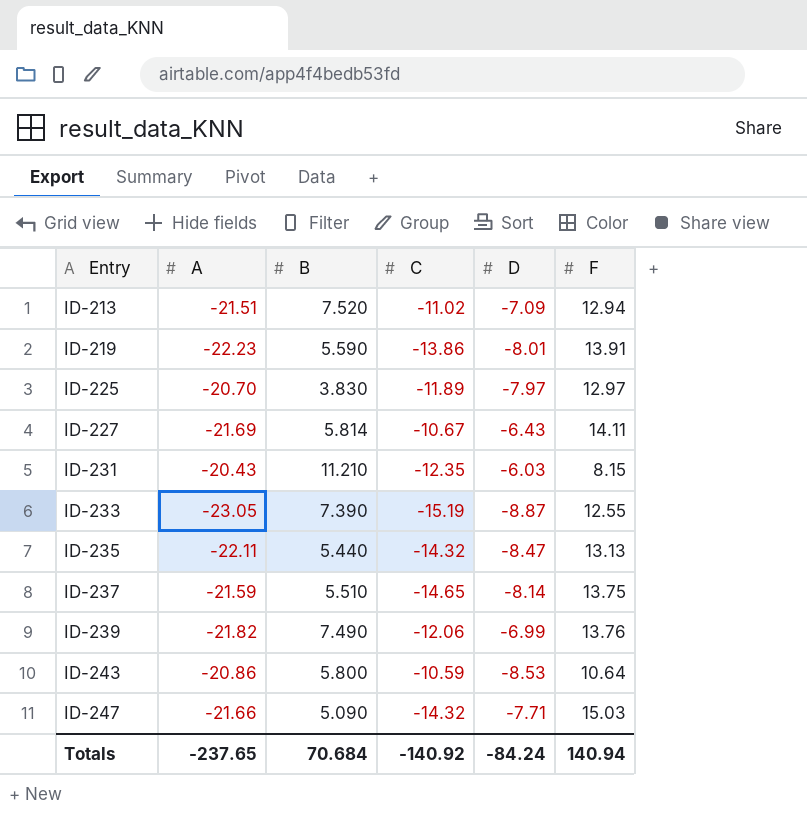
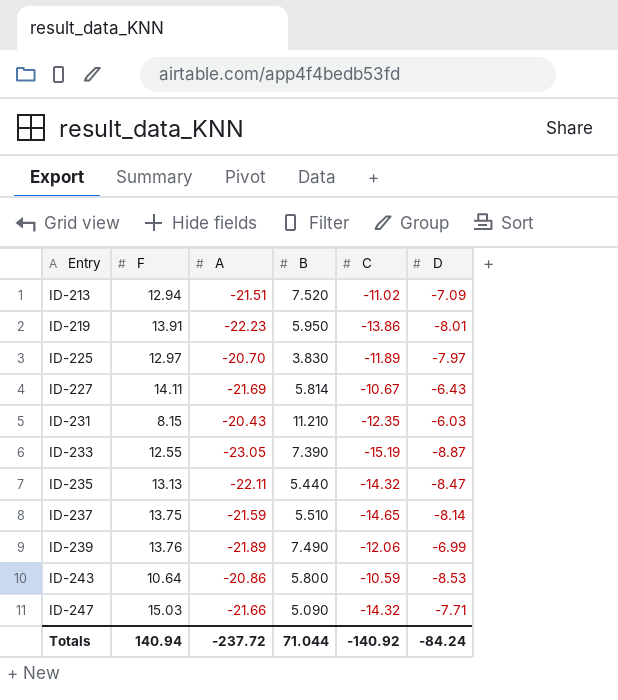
column F | position: 6 -> 2
ID-219 | B: 5.590 -> 5.950
ID-239 | A: -21.82 -> -21.89
Totals | A: -237.65 -> -237.72
Totals | B: 70.684 -> 71.044

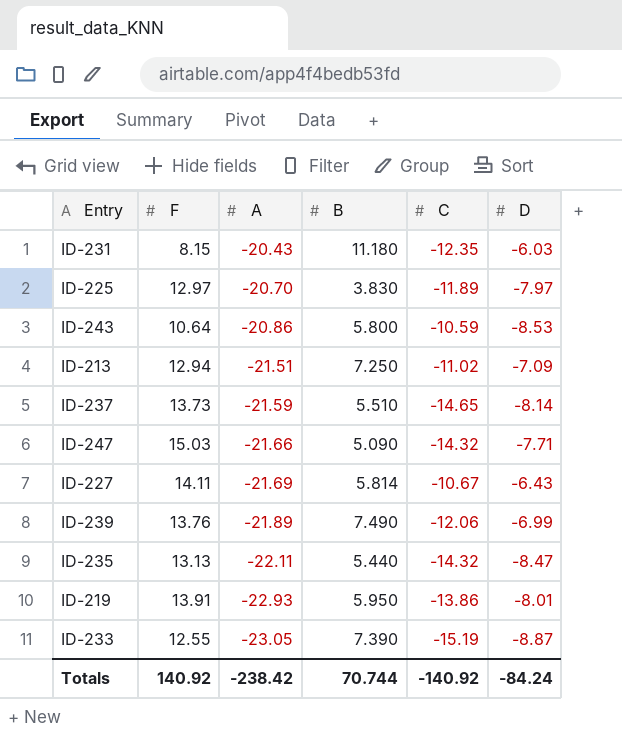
row order: Entry ascending -> A descending
ID-231 | B: 11.210 -> 11.180
ID-213 | B: 7.520 -> 7.250
ID-237 | F: 13.75 -> 13.73
ID-219 | A: -22.23 -> -22.93
Totals | F: 140.94 -> 140.92
Totals | A: -237.72 -> -238.42
Totals | B: 71.044 -> 70.744

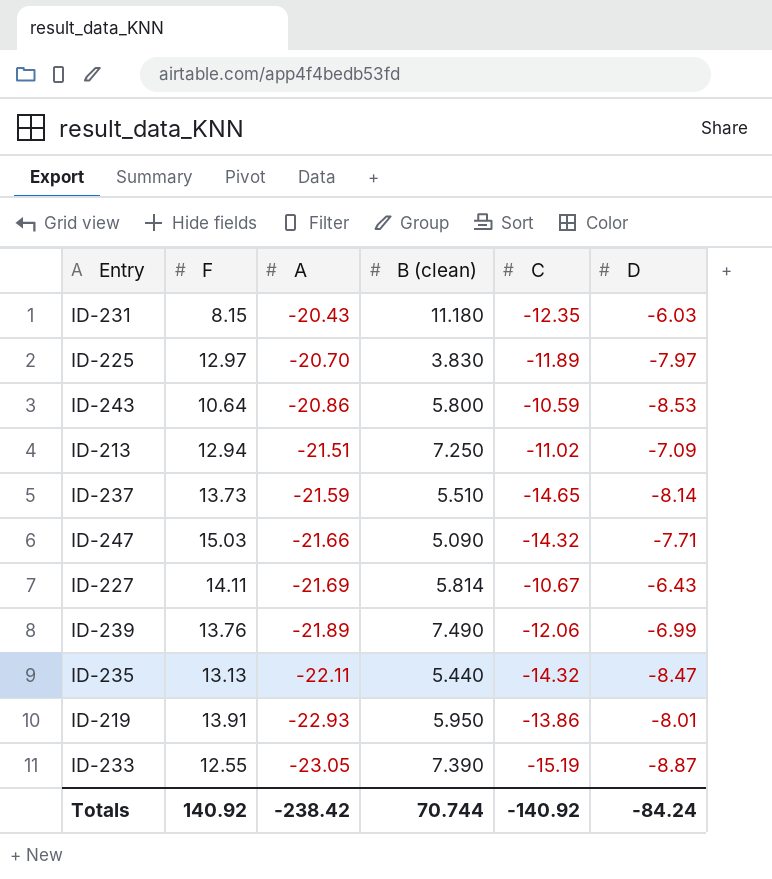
column name: B -> B (clean)

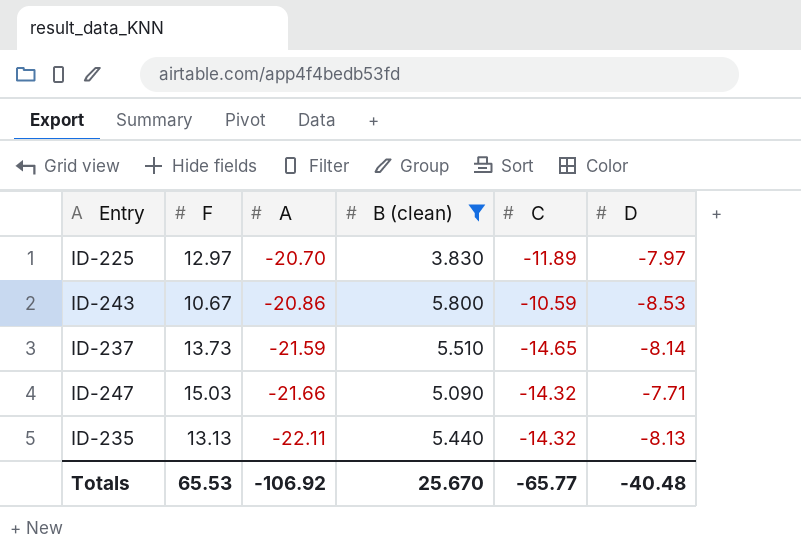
filter: none -> B (clean) <= 5.800
ID-243 | F: 10.64 -> 10.67
ID-235 | D: -8.47 -> -8.13
Totals | F: 140.92 -> 65.53
Totals | A: -238.42 -> -106.92
Totals | B (clean): 70.744 -> 25.670
Totals | C: -140.92 -> -65.77
Totals | D: -84.24 -> -40.48

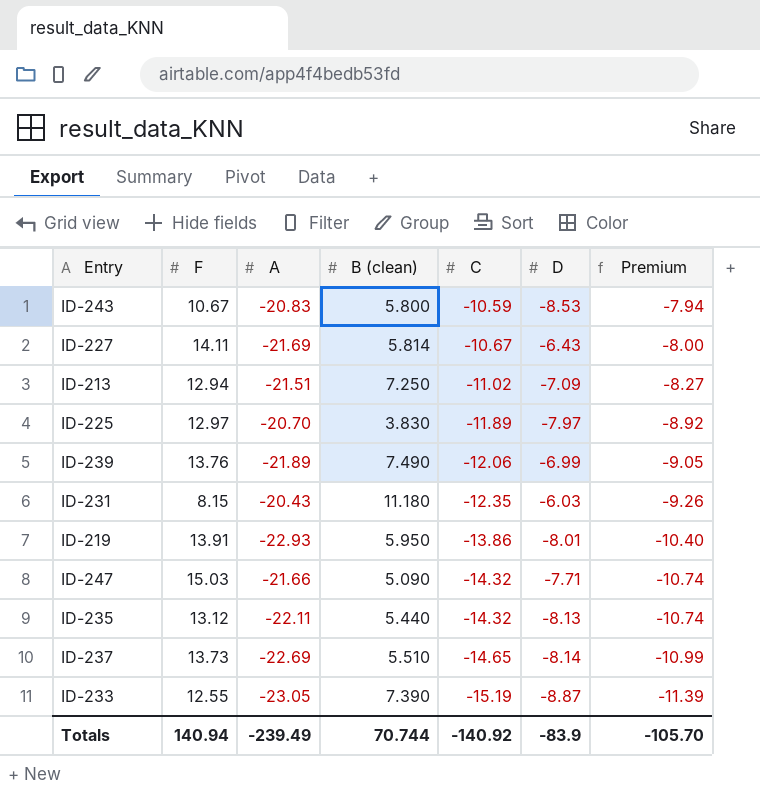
filter: B (clean) <= 5.800 -> none
row order: A descending -> C descending
column Premium | formula: none -> [C] * 0.75
ID-243 | A: -20.86 -> -20.83
ID-235 | F: 13.13 -> 13.12
ID-237 | A: -21.59 -> -22.69
Totals | F: 65.53 -> 140.94
Totals | A: -106.92 -> -239.49
Totals | B (clean): 25.670 -> 70.744
Totals | C: -65.77 -> -140.92
Totals | D: -40.48 -> -83.9

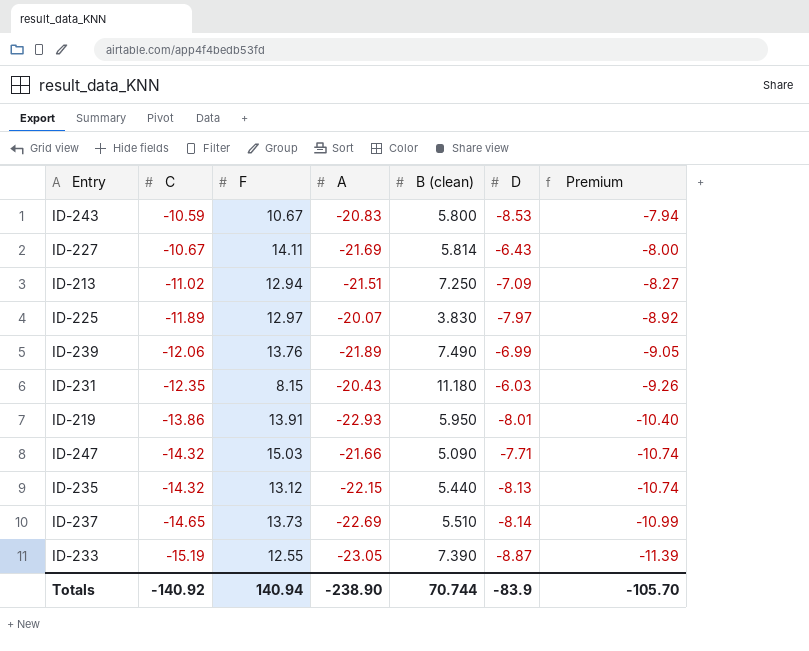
column C | position: 5 -> 2
ID-225 | A: -20.70 -> -20.07
ID-235 | A: -22.11 -> -22.15
Totals | A: -239.49 -> -238.90

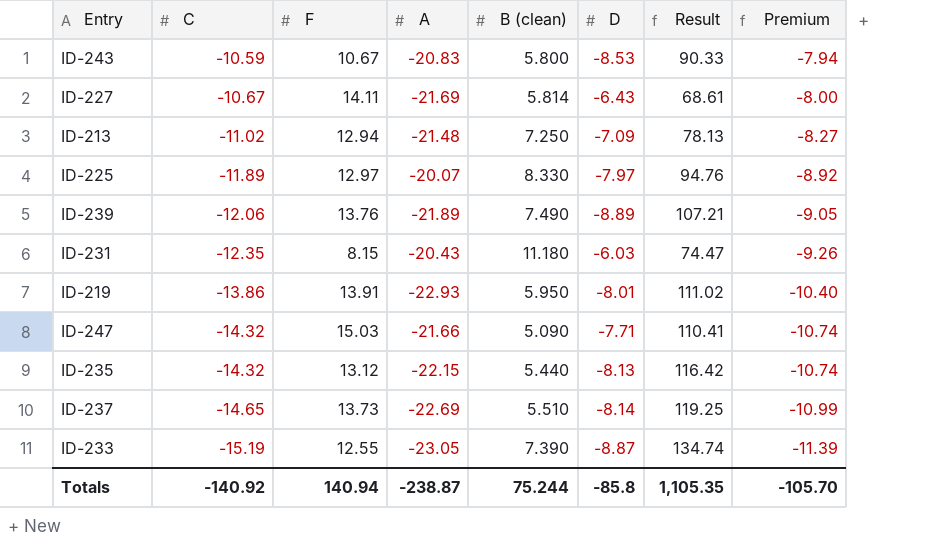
column Result | formula: none -> [C] * [D]
ID-213 | A: -21.51 -> -21.48
ID-225 | B (clean): 3.830 -> 8.330
ID-239 | D: -6.99 -> -8.89
Totals | A: -238.90 -> -238.87
Totals | B (clean): 70.744 -> 75.244
Totals | D: -83.9 -> -85.8

